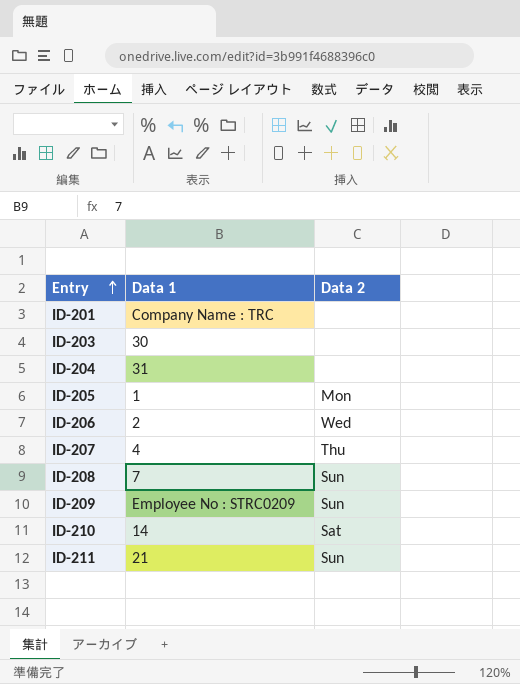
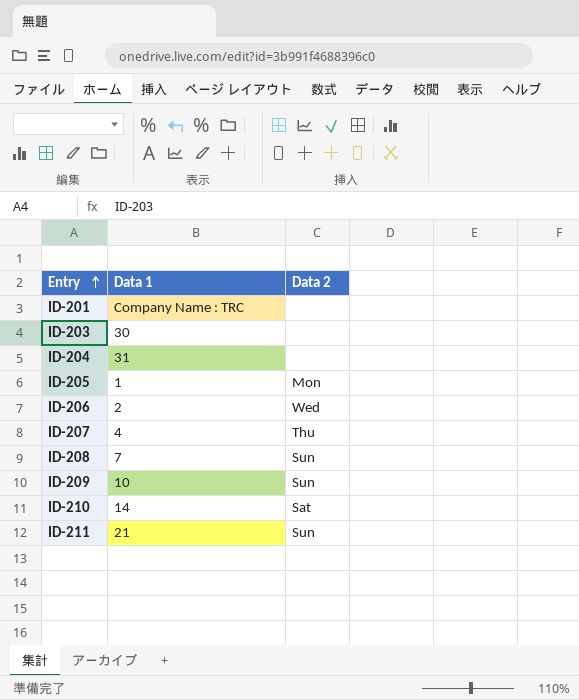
ID-209 | Data 1: Employee No : STRC0209 -> 10

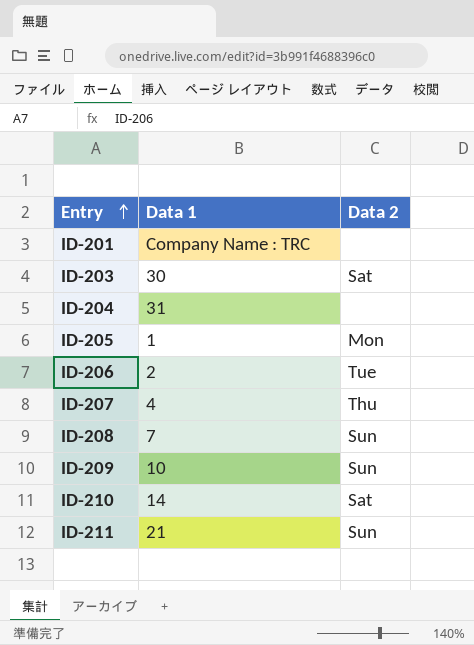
ID-203 | Data 2: none -> Sat
ID-206 | Data 2: Wed -> Tue

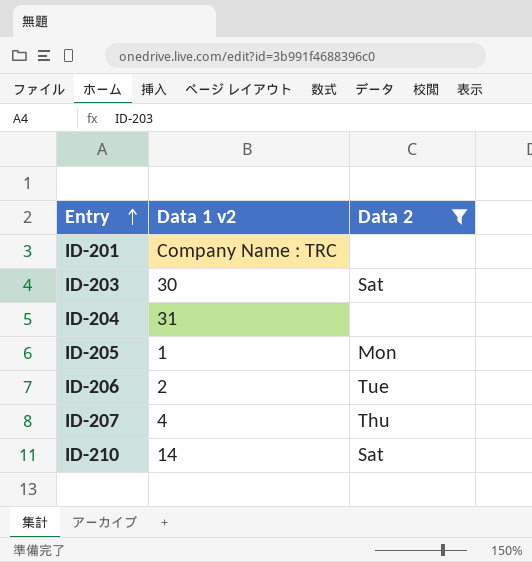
filter: none -> Data 2 != Sun
column name: Data 1 -> Data 1 v2

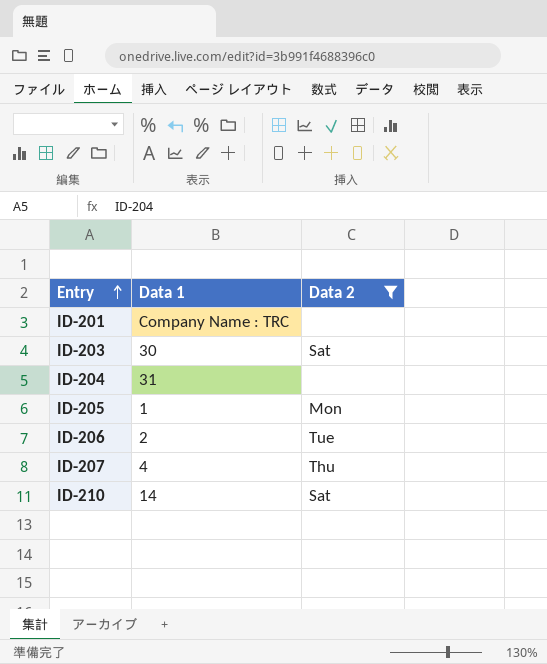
column name: Data 1 v2 -> Data 1

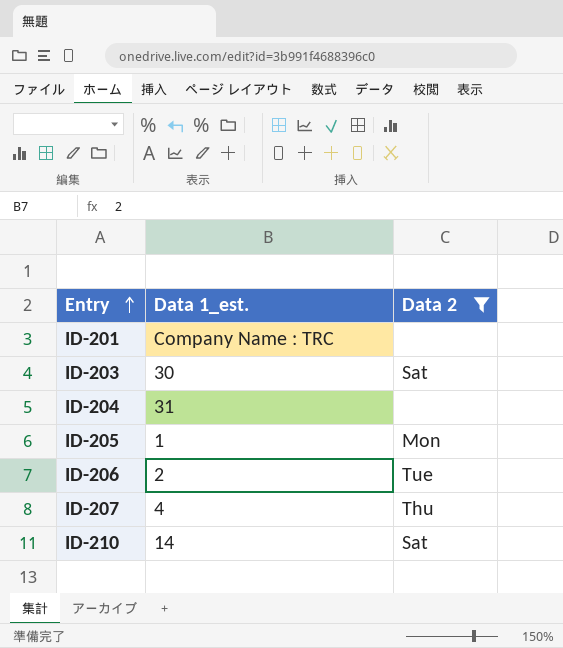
column name: Data 1 -> Data 1_est.

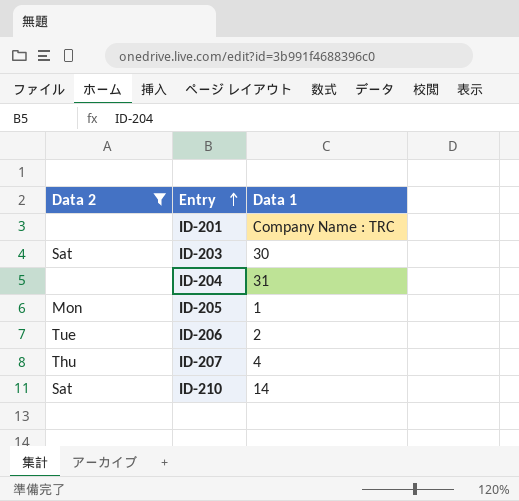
column Data 2 | position: 3 -> 1
column name: Data 1_est. -> Data 1

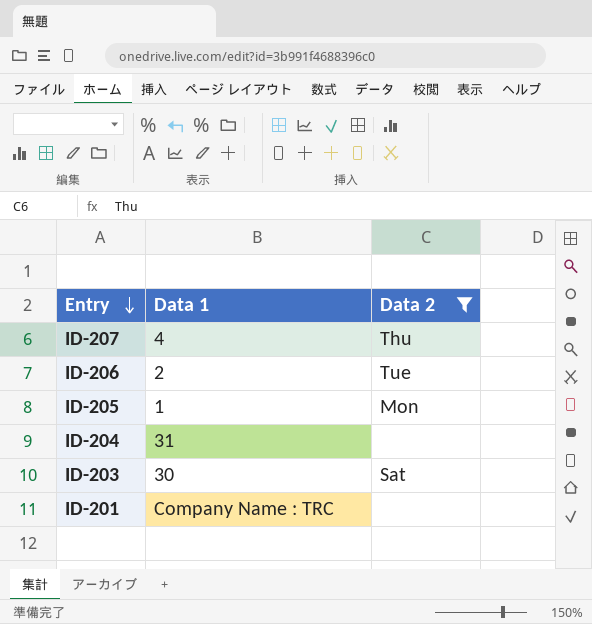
row order: Entry ascending -> Entry descending
column Data 2 | position: 1 -> 3
row ID-210: Sat | 14 -> none

